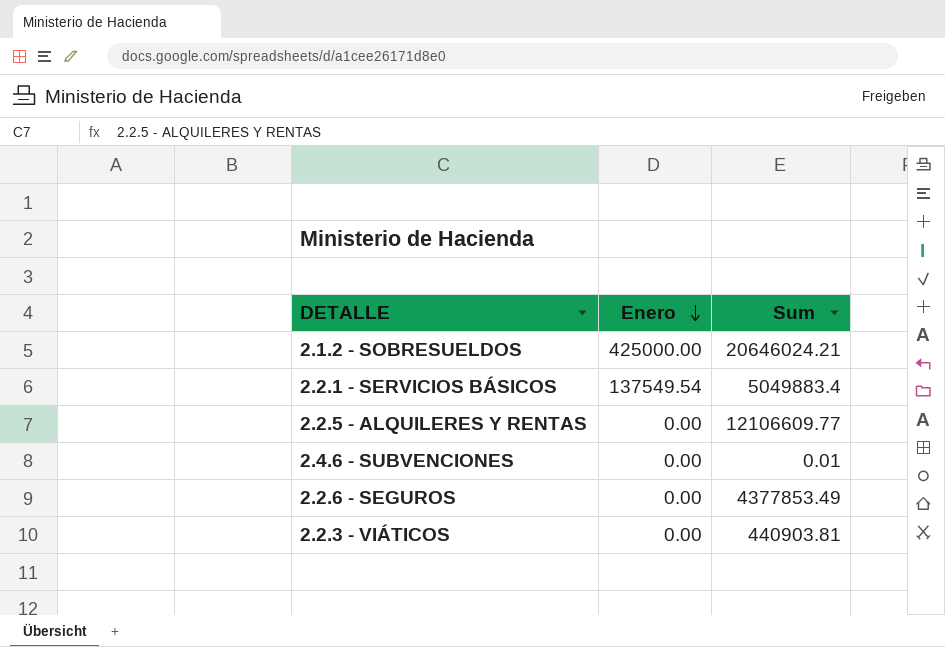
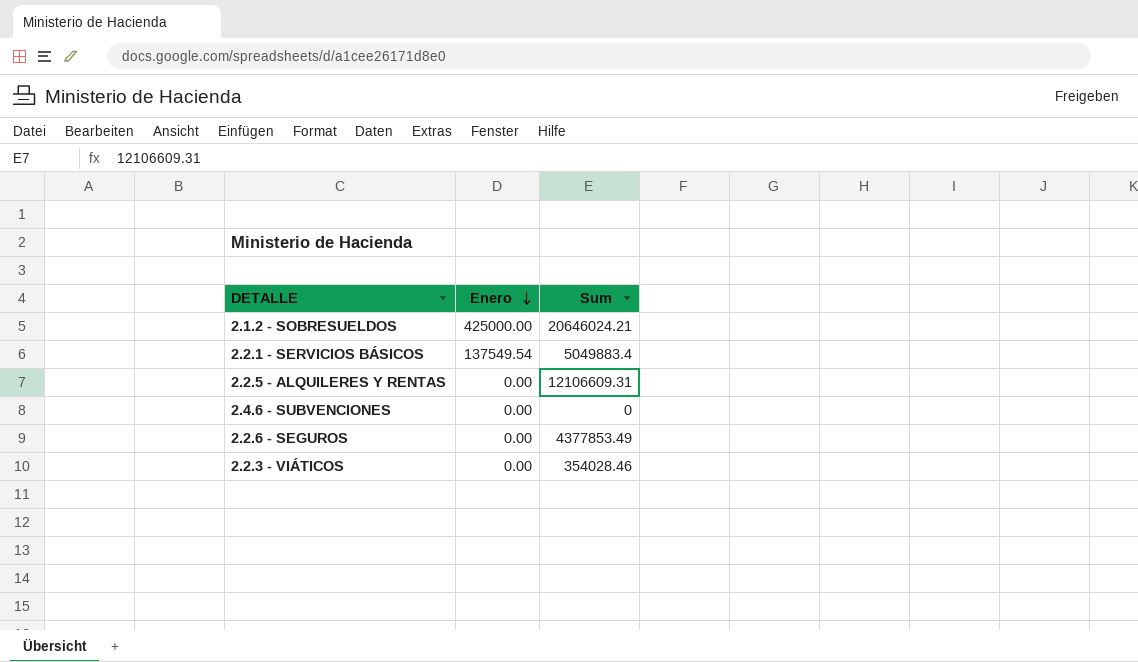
2.2.5 - ALQUILERES Y RENTAS | Sum: 12106609.77 -> 12106609.31
2.4.6 - SUBVENCIONES | Sum: 0.01 -> 0
2.2.3 - VIÁTICOS | Sum: 440903.81 -> 354028.46

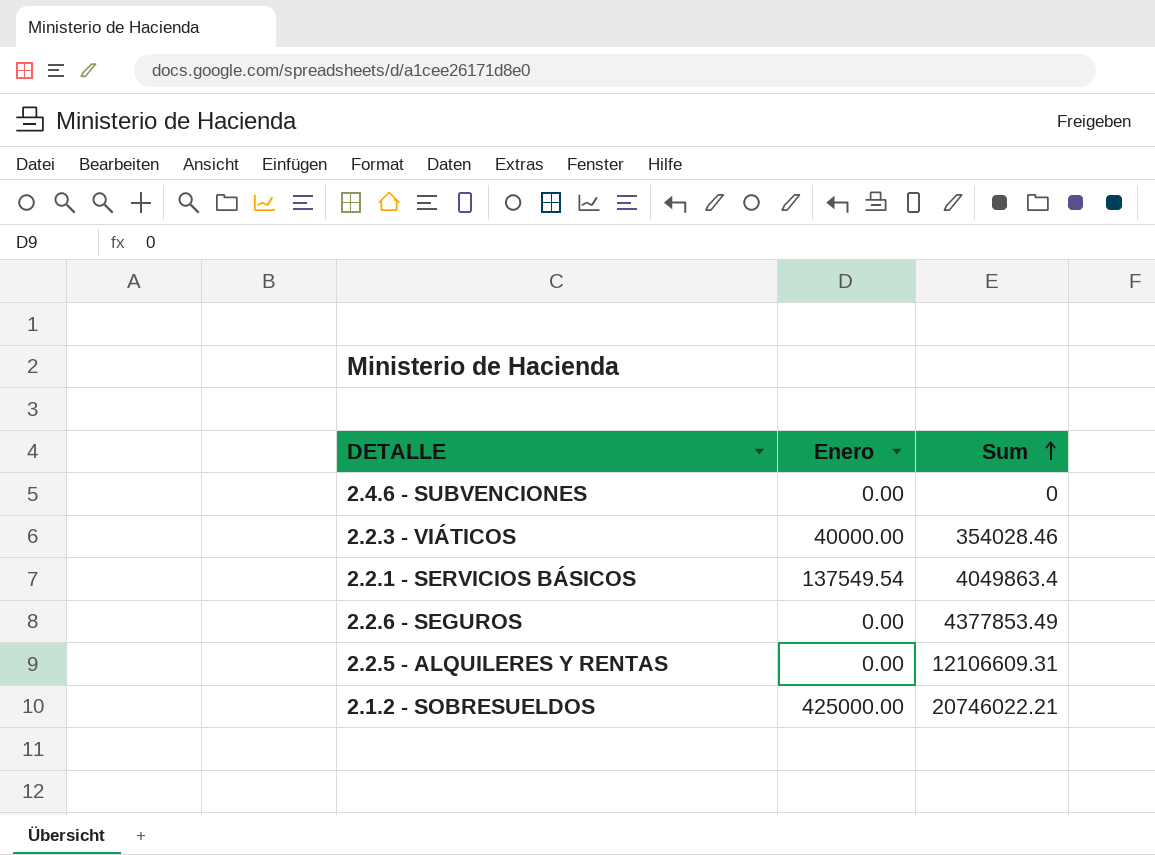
row order: Enero descending -> Sum ascending
2.2.3 - VIÁTICOS | Enero: 0.00 -> 40000.00
2.2.1 - SERVICIOS BÁSICOS | Sum: 5049883.4 -> 4049863.4
2.1.2 - SOBRESUELDOS | Sum: 20646024.21 -> 20746022.21

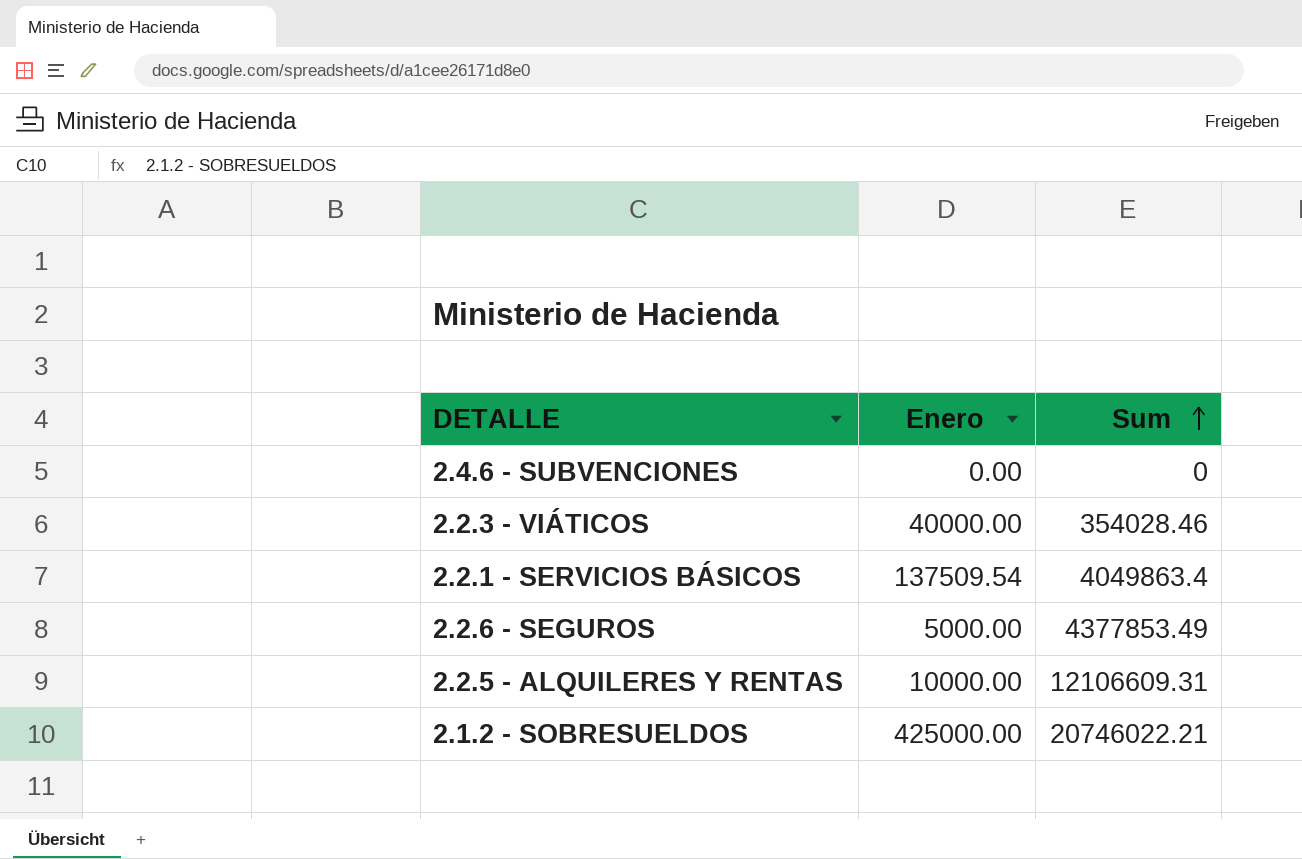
2.2.1 - SERVICIOS BÁSICOS | Enero: 137549.54 -> 137509.54
2.2.6 - SEGUROS | Enero: 0.00 -> 5000.00
2.2.5 - ALQUILERES Y RENTAS | Enero: 0.00 -> 10000.00

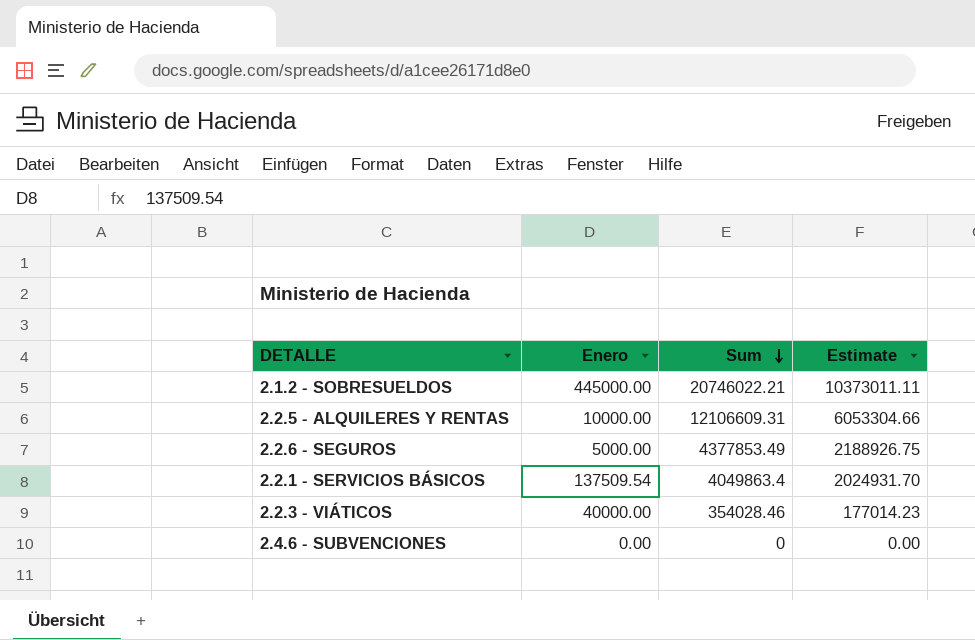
row order: Sum ascending -> Sum descending
column Estimate | formula: none -> [Sum] * 0.5
2.1.2 - SOBRESUELDOS | Enero: 425000.00 -> 445000.00

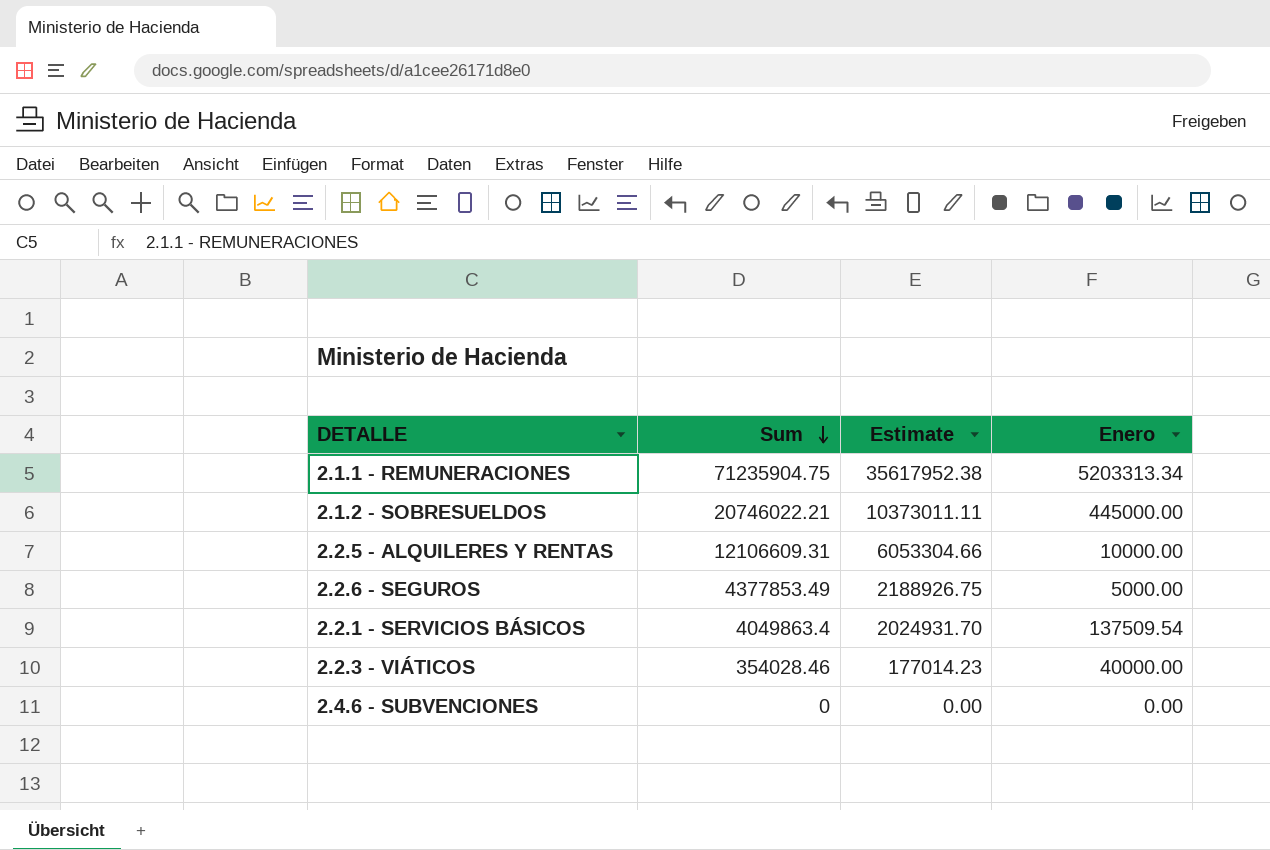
column Enero | position: 2 -> 4
row 2.1.1 - REMUNERACIONES: none -> 71235904.75 | 35617952.38 | 5203313.34

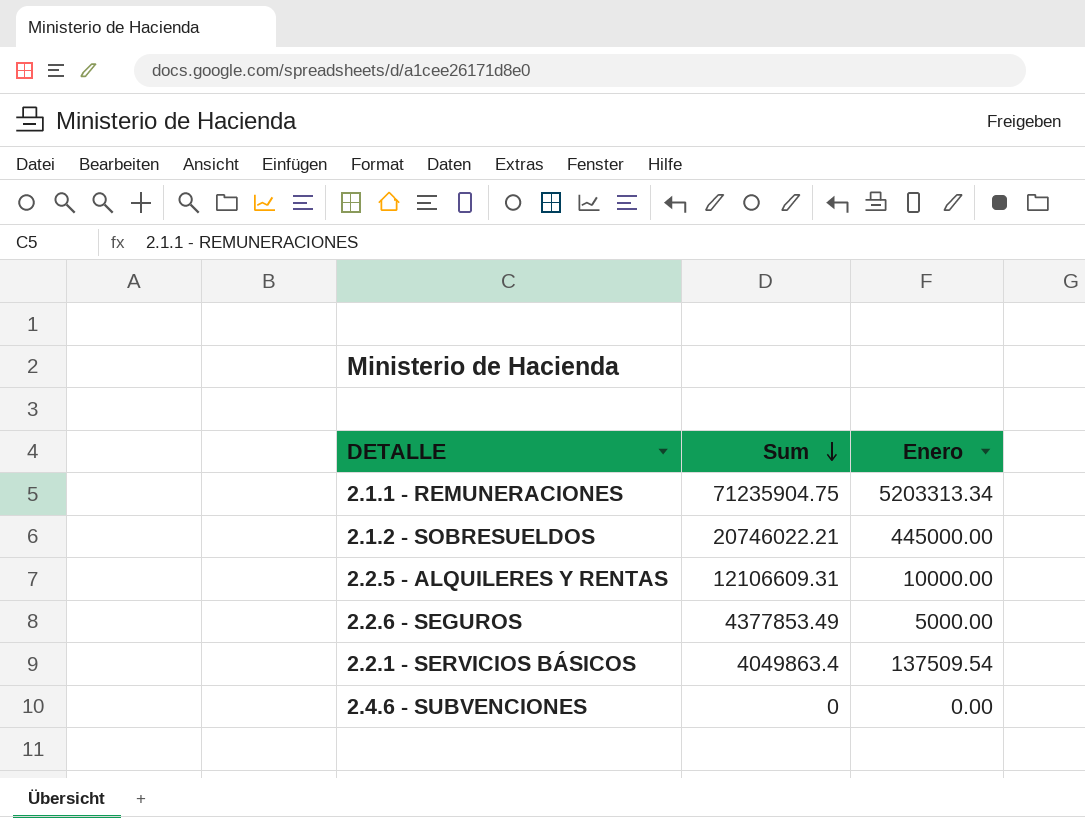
column Estimate | formula: [Sum] * 0.5 -> none
row 2.2.3 - VIÁTICOS: 354028.46 | 177014.23 | 40000.00 -> none

